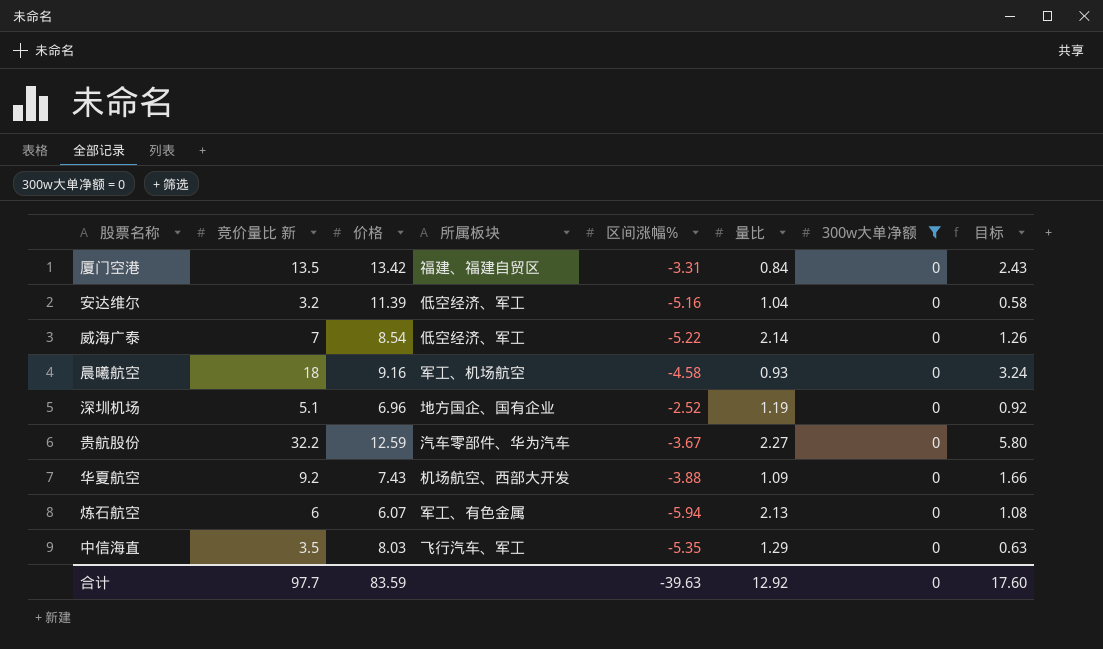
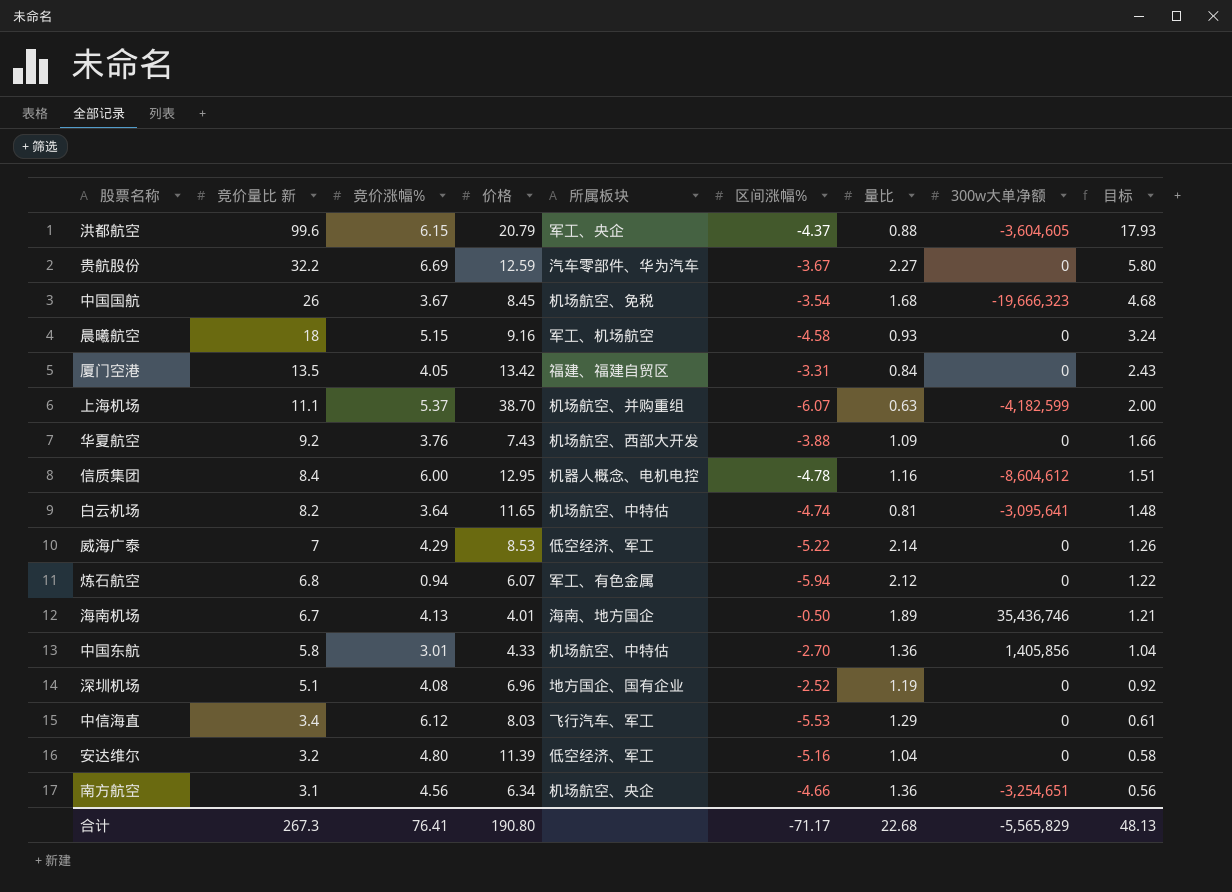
filter: 300w大单净额 = 0 -> none
row order: none -> 竞价量比 新 descending
column 竞价涨幅% | position: none -> 3
威海广泰 | 价格: 8.54 -> 8.53
炼石航空 | 竞价量比 新: 6 -> 6.8
炼石航空 | 量比: 2.13 -> 2.12
炼石航空 | 目标: 1.08 -> 1.22
中信海直 | 竞价量比 新: 3.5 -> 3.4
中信海直 | 区间涨幅%: -5.35 -> -5.53
中信海直 | 目标: 0.63 -> 0.61
合计 | 竞价量比 新: 97.7 -> 267.3
合计 | 价格: 83.59 -> 190.80
合计 | 区间涨幅%: -39.63 -> -71.17
合计 | 量比: 12.92 -> 22.68
合计 | 300w大单净额: 0 -> -5,565,829
合计 | 目标: 17.60 -> 48.13

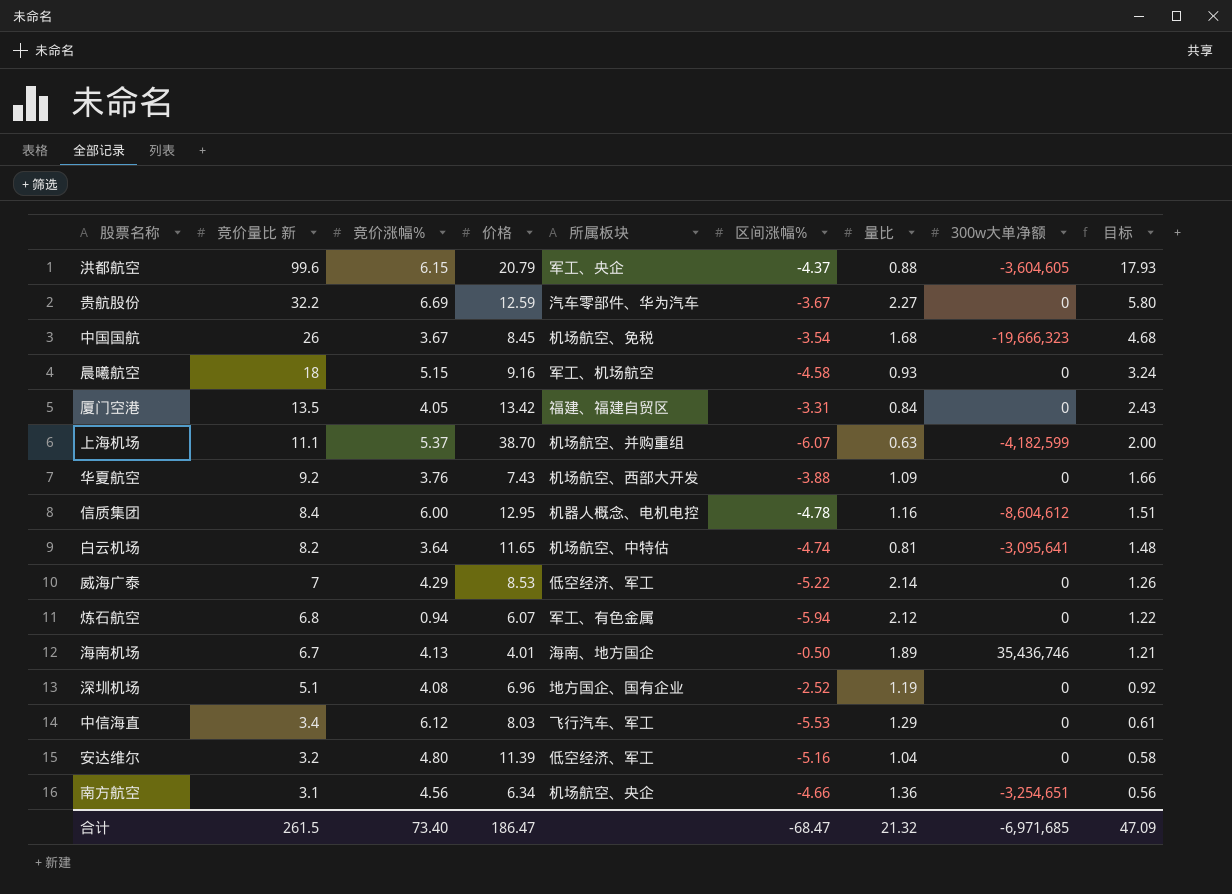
row 中国东航: 5.8 | 3.01 | 4.33 | 机场航空、中特估 | -2.70 | 1.36 | 1,405,856 | 1.04 -> none
合计 | 竞价量比 新: 267.3 -> 261.5
合计 | 竞价涨幅%: 76.41 -> 73.40
合计 | 价格: 190.80 -> 186.47
合计 | 区间涨幅%: -71.17 -> -68.47
合计 | 量比: 22.68 -> 21.32
合计 | 300w大单净额: -5,565,829 -> -6,971,685
合计 | 目标: 48.13 -> 47.09

